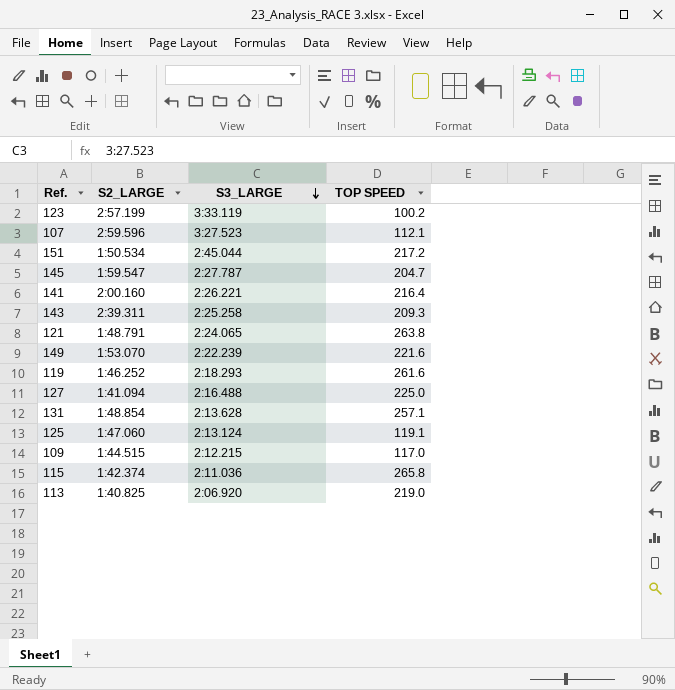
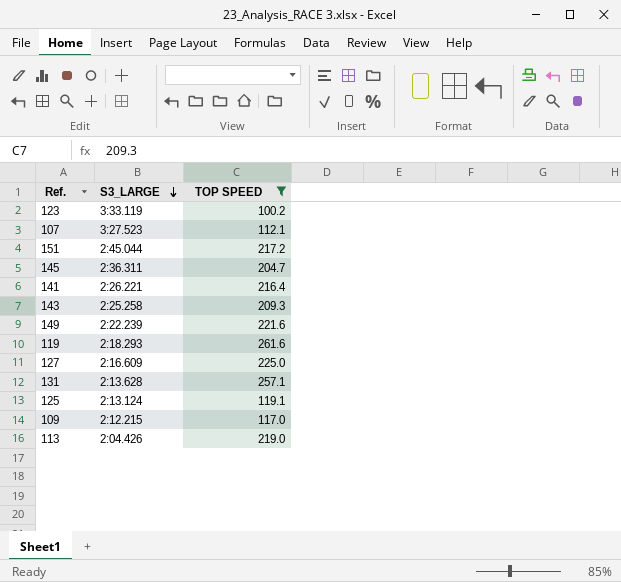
filter: none -> TOP SPEED <= 261.6
column S2_LARGE | position: 2 -> none
145 | S3_LARGE: 2:27.787 -> 2:36.311
127 | S3_LARGE: 2:16.488 -> 2:16.609
113 | S3_LARGE: 2:06.920 -> 2:04.426

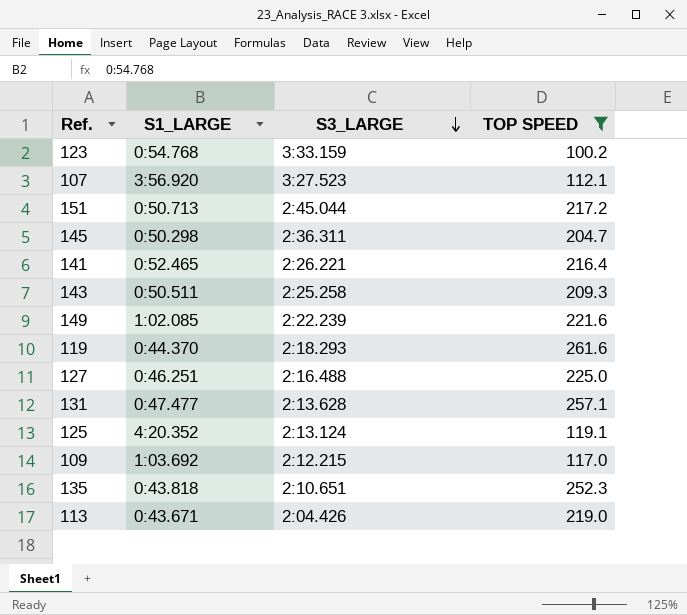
column S1_LARGE | position: none -> 2
123 | S3_LARGE: 3:33.119 -> 3:33.159
127 | S3_LARGE: 2:16.609 -> 2:16.488
row 135: none -> 0:43.818 | 2:10.651 | 252.3

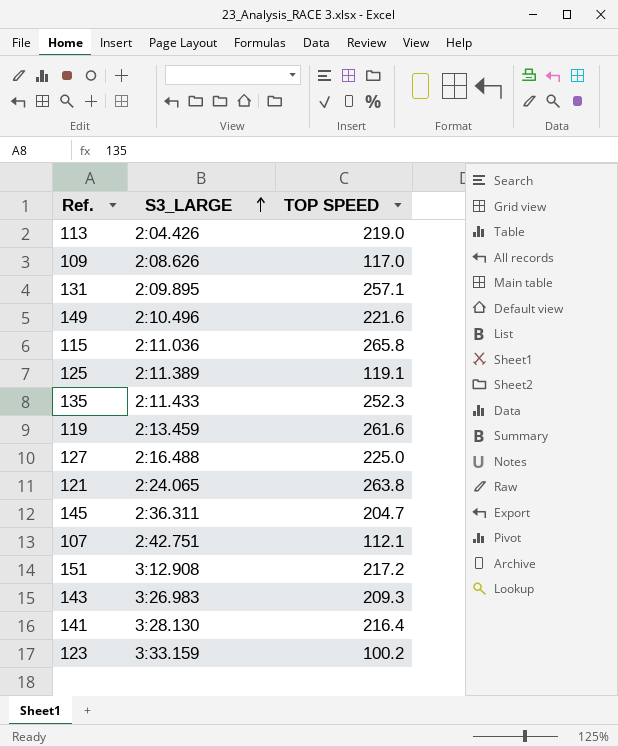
filter: TOP SPEED <= 261.6 -> none
row order: S3_LARGE descending -> S3_LARGE ascending
column S1_LARGE | position: 2 -> none
109 | S3_LARGE: 2:12.215 -> 2:08.626
131 | S3_LARGE: 2:13.628 -> 2:09.895
149 | S3_LARGE: 2:22.239 -> 2:10.496
125 | S3_LARGE: 2:13.124 -> 2:11.389
135 | S3_LARGE: 2:10.651 -> 2:11.433
119 | S3_LARGE: 2:18.293 -> 2:13.459
107 | S3_LARGE: 3:27.523 -> 2:42.751
151 | S3_LARGE: 2:45.044 -> 3:12.908
143 | S3_LARGE: 2:25.258 -> 3:26.983
141 | S3_LARGE: 2:26.221 -> 3:28.130

